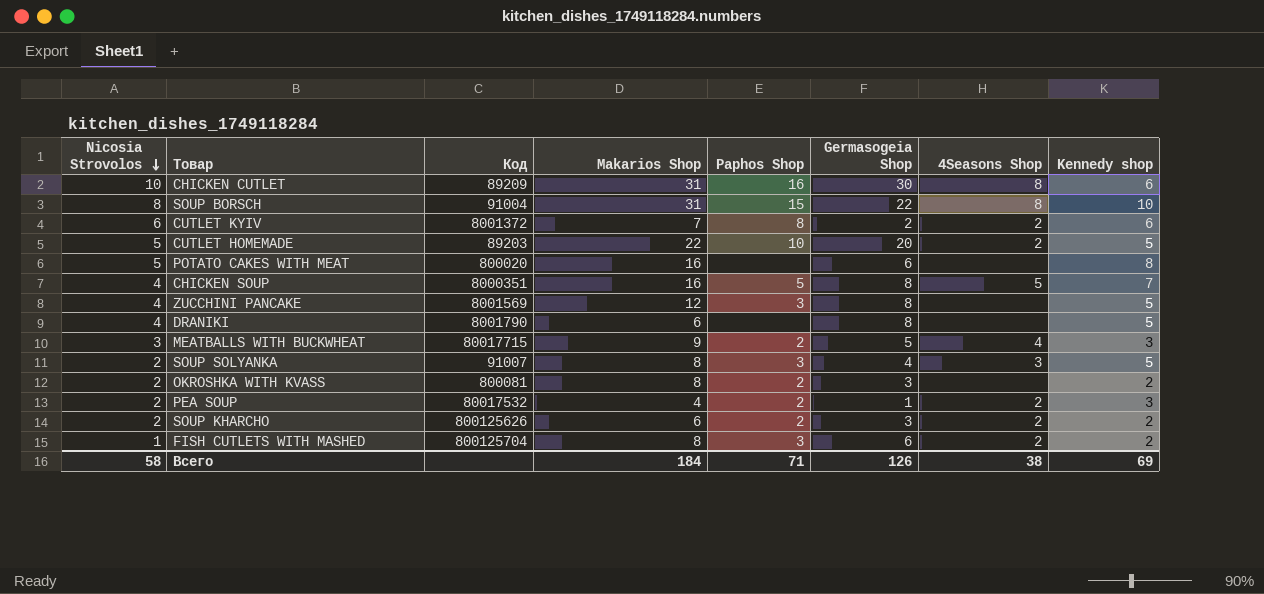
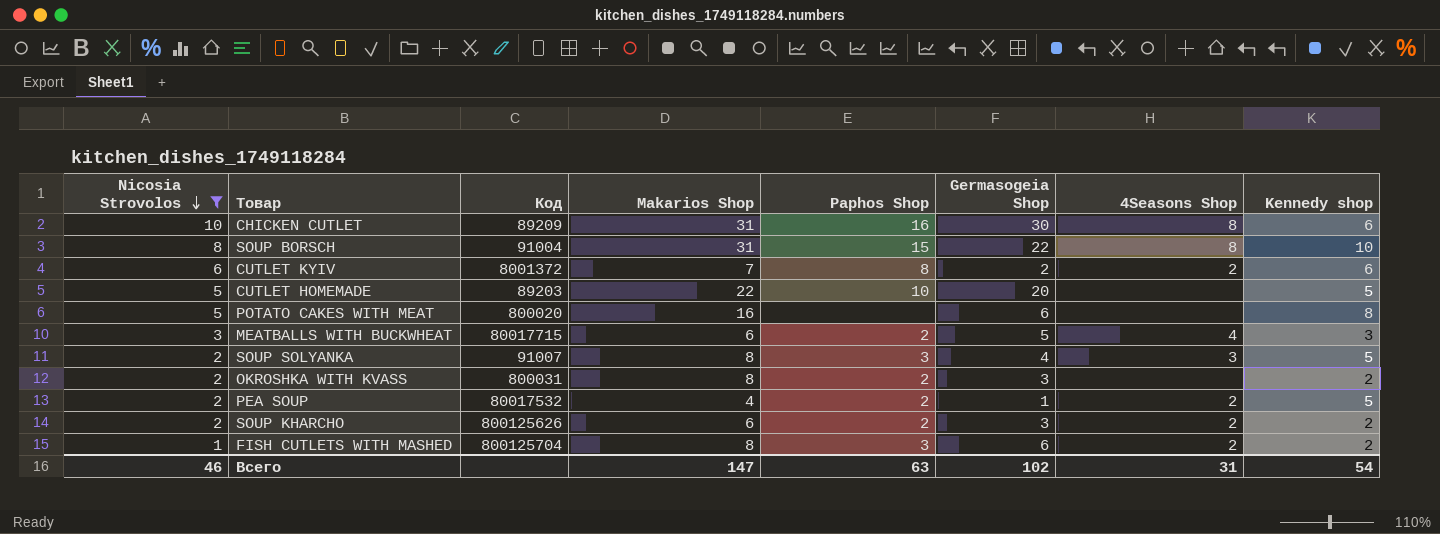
filter: none -> Nicosia Strovolos != 4
CUTLET HOMEMADE | 4Seasons Shop: 2 -> none
MEATBALLS WITH BUCKWHEAT | Makarios Shop: 9 -> 6
OKROSHKA WITH KVASS | Код: 800081 -> 800031
PEA SOUP | Kennedy shop: 3 -> 5
Всего | Nicosia Strovolos: 58 -> 46
Всего | Makarios Shop: 184 -> 147
Всего | Paphos Shop: 71 -> 63
Всего | Germasogeia Shop: 126 -> 102
Всего | 4Seasons Shop: 38 -> 31
Всего | Kennedy shop: 69 -> 54

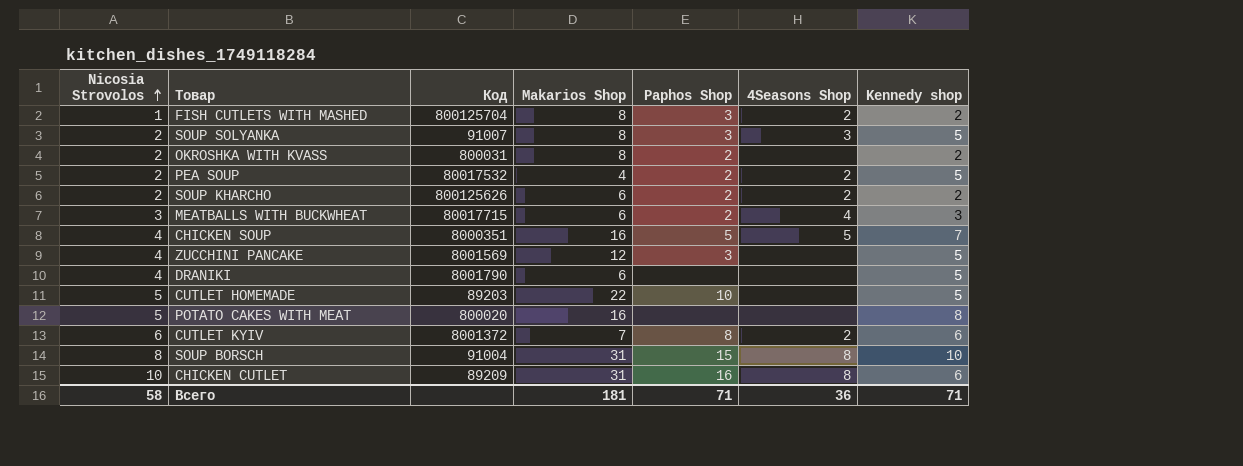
filter: Nicosia Strovolos != 4 -> none
row order: Nicosia Strovolos descending -> Nicosia Strovolos ascending
column Germasogeia Shop | position: 6 -> none
Всего | Nicosia Strovolos: 46 -> 58
Всего | Makarios Shop: 147 -> 181
Всего | Paphos Shop: 63 -> 71
Всего | 4Seasons Shop: 31 -> 36
Всего | Kennedy shop: 54 -> 71

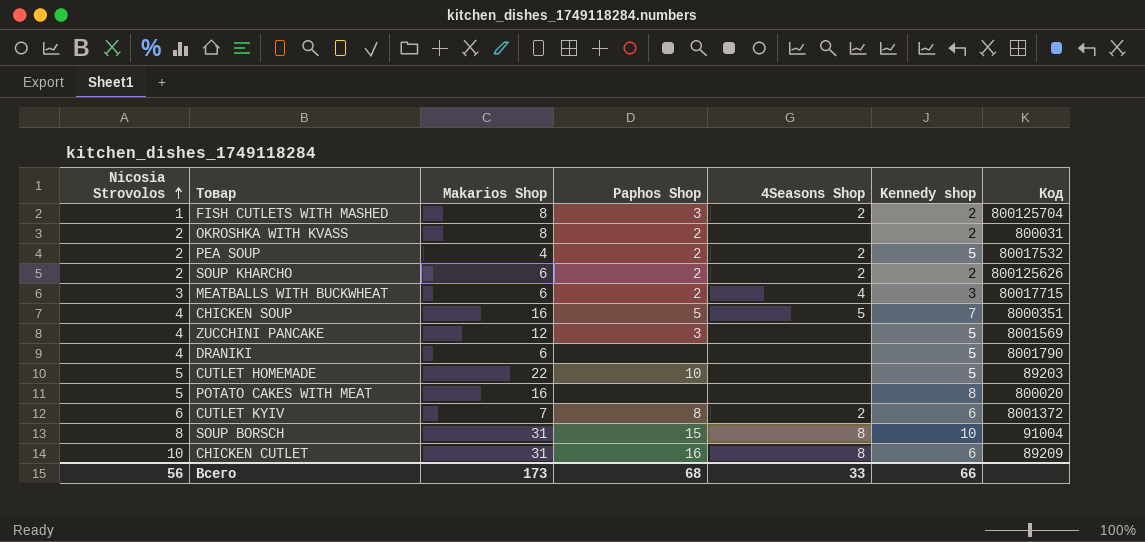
column Код | position: 3 -> 7
row SOUP SOLYANKA: 2 | 91007 | 8 | 3 | 3 | 5 -> none
Всего | Nicosia Strovolos: 58 -> 56
Всего | Makarios Shop: 181 -> 173
Всего | Paphos Shop: 71 -> 68
Всего | 4Seasons Shop: 36 -> 33
Всего | Kennedy shop: 71 -> 66

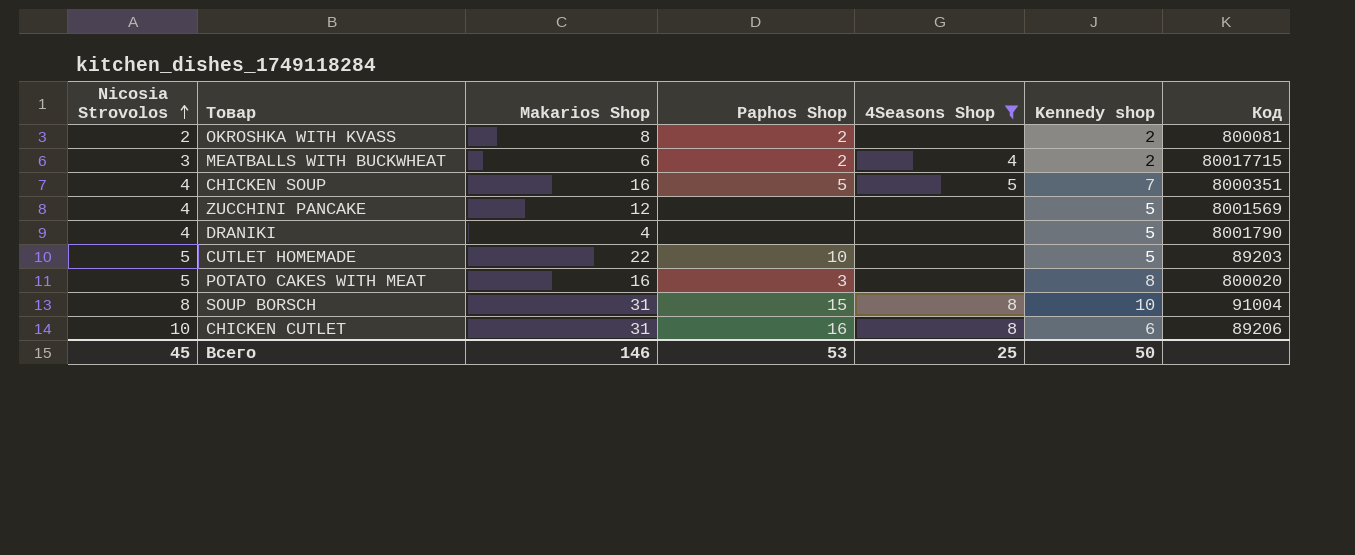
filter: none -> 4Seasons Shop != 2
OKROSHKA WITH KVASS | Код: 800031 -> 800081
MEATBALLS WITH BUCKWHEAT | Kennedy shop: 3 -> 2
ZUCCHINI PANCAKE | Paphos Shop: 3 -> none
DRANIKI | Makarios Shop: 6 -> 4
POTATO CAKES WITH MEAT | Paphos Shop: none -> 3
CHICKEN CUTLET | Код: 89209 -> 89206
Всего | Nicosia Strovolos: 56 -> 45
Всего | Makarios Shop: 173 -> 146
Всего | Paphos Shop: 68 -> 53
Всего | 4Seasons Shop: 33 -> 25
Всего | Kennedy shop: 66 -> 50

